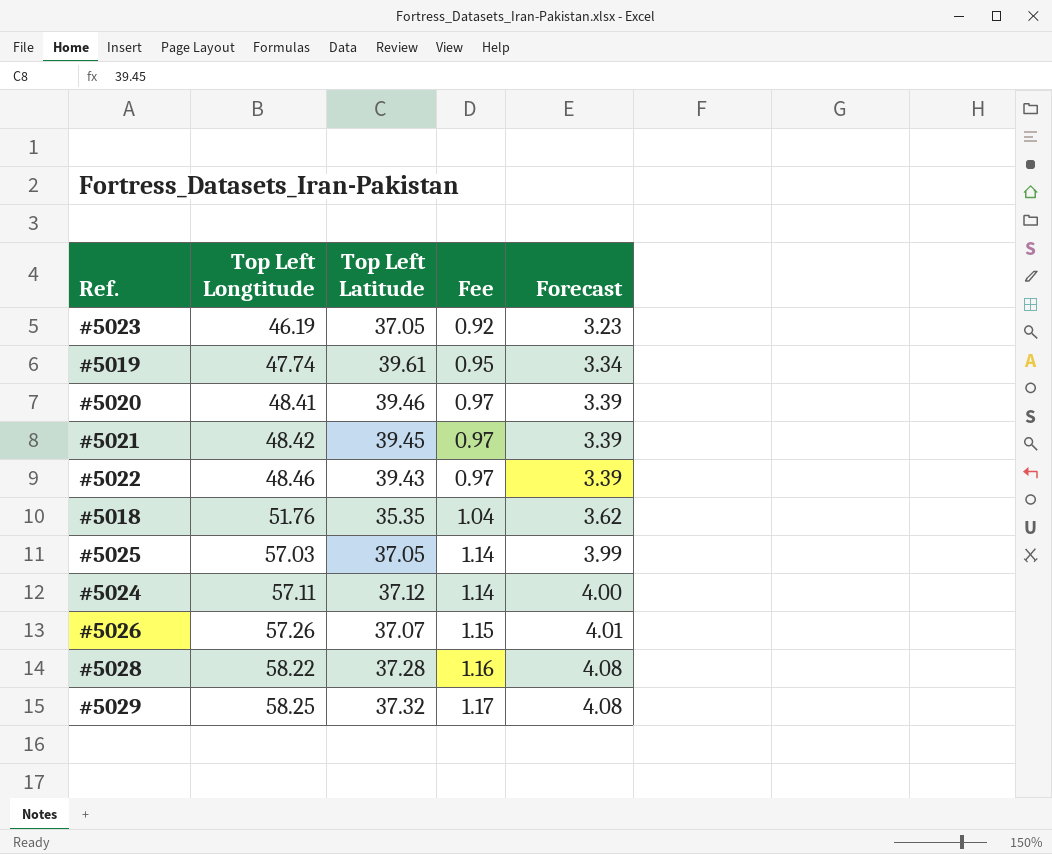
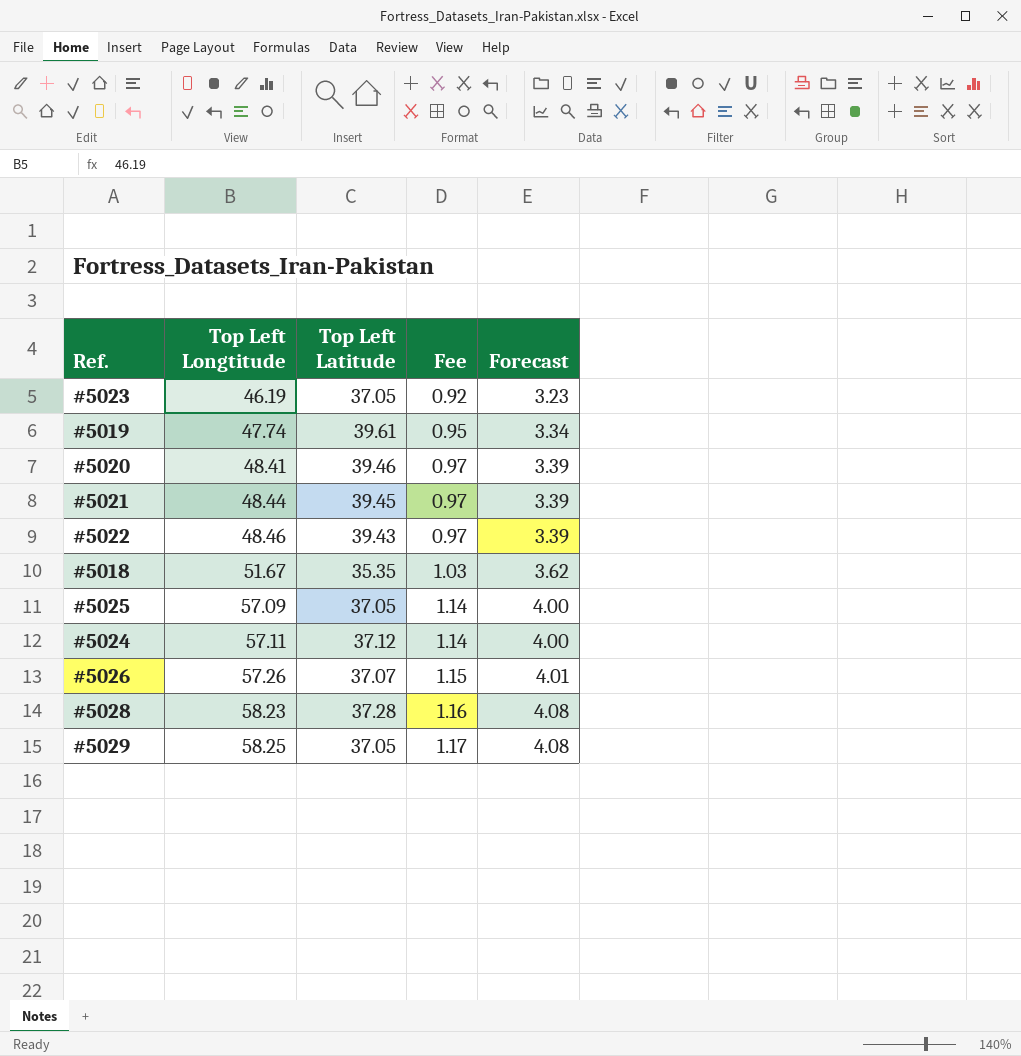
#5021 | Top Left Longtitude: 48.42 -> 48.44
#5018 | Top Left Longtitude: 51.76 -> 51.67
#5018 | Fee: 1.04 -> 1.03
#5025 | Top Left Longtitude: 57.03 -> 57.09
#5025 | Forecast: 3.99 -> 4.00
#5028 | Top Left Longtitude: 58.22 -> 58.23
#5029 | Top Left Latitude: 37.32 -> 37.05

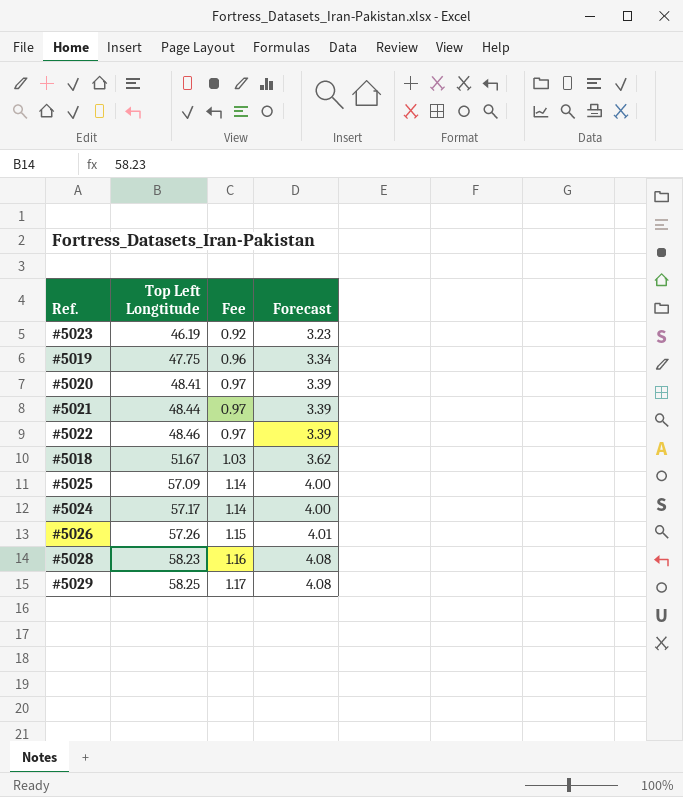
column Top Left Latitude | position: 3 -> none
#5019 | Top Left Longtitude: 47.74 -> 47.75
#5019 | Fee: 0.95 -> 0.96
#5024 | Top Left Longtitude: 57.11 -> 57.17

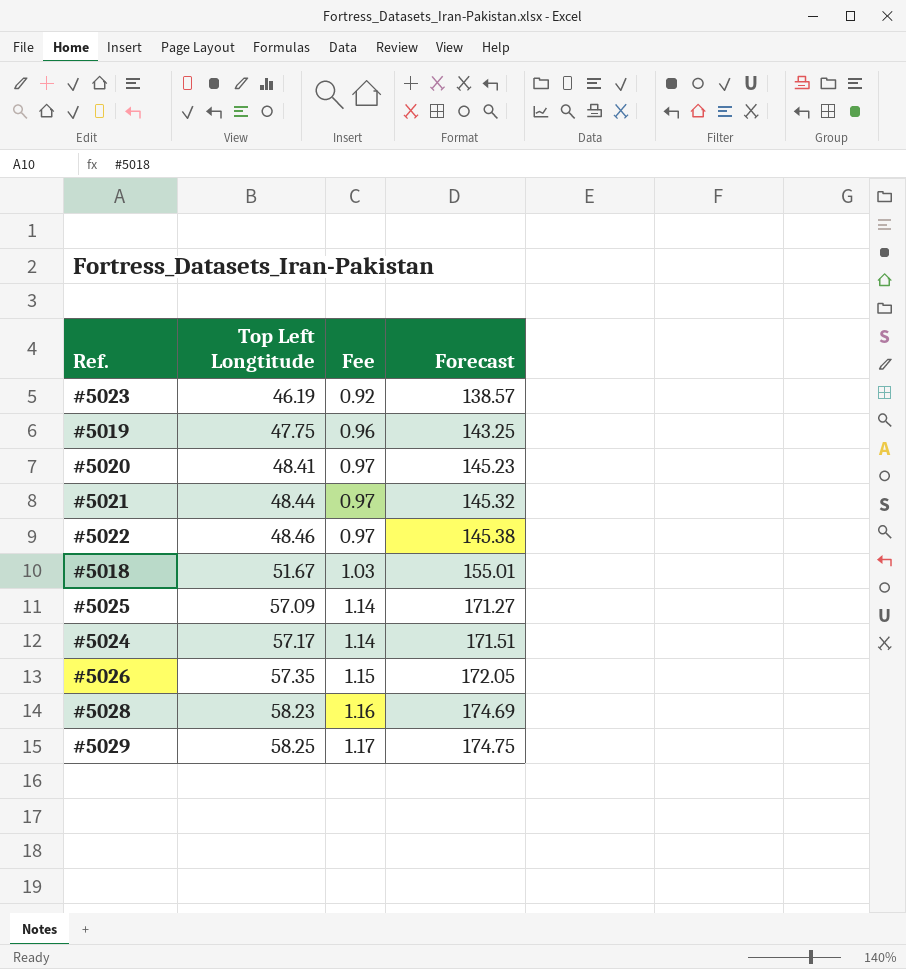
column Forecast | formula: [Top Left Longtitude] * 0.07 -> [Top Left Longtitude] * 3
#5026 | Top Left Longtitude: 57.26 -> 57.35

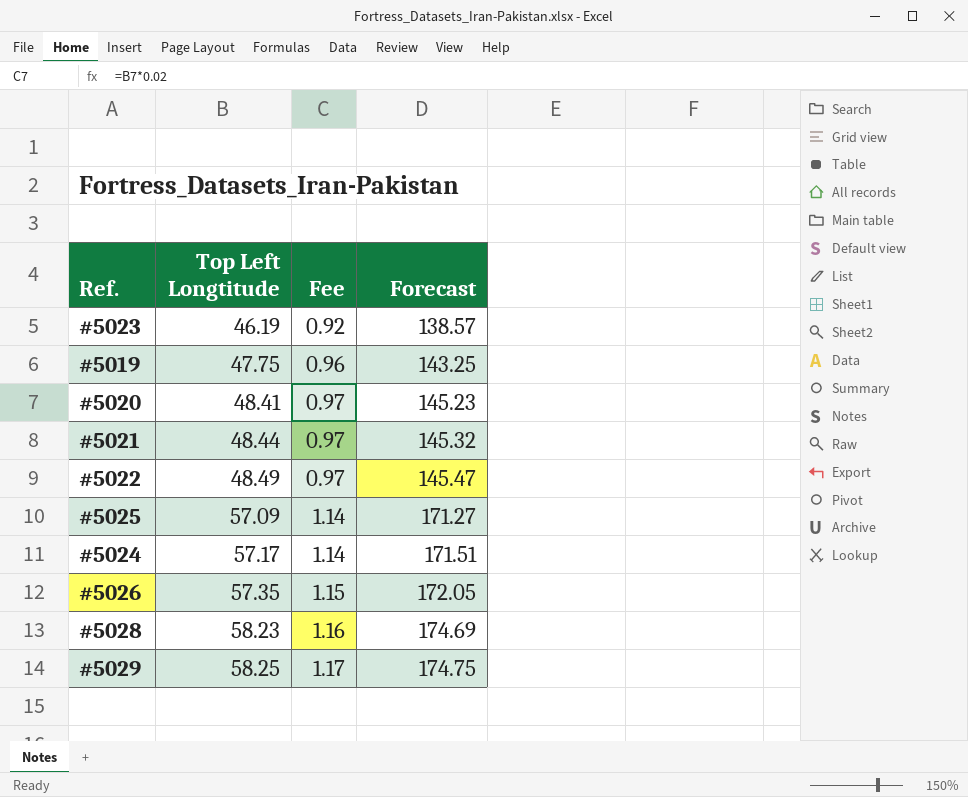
row #5018: 51.67 | 1.03 | 155.01 -> none
#5022 | Top Left Longtitude: 48.46 -> 48.49
#5022 | Forecast: 145.38 -> 145.47

